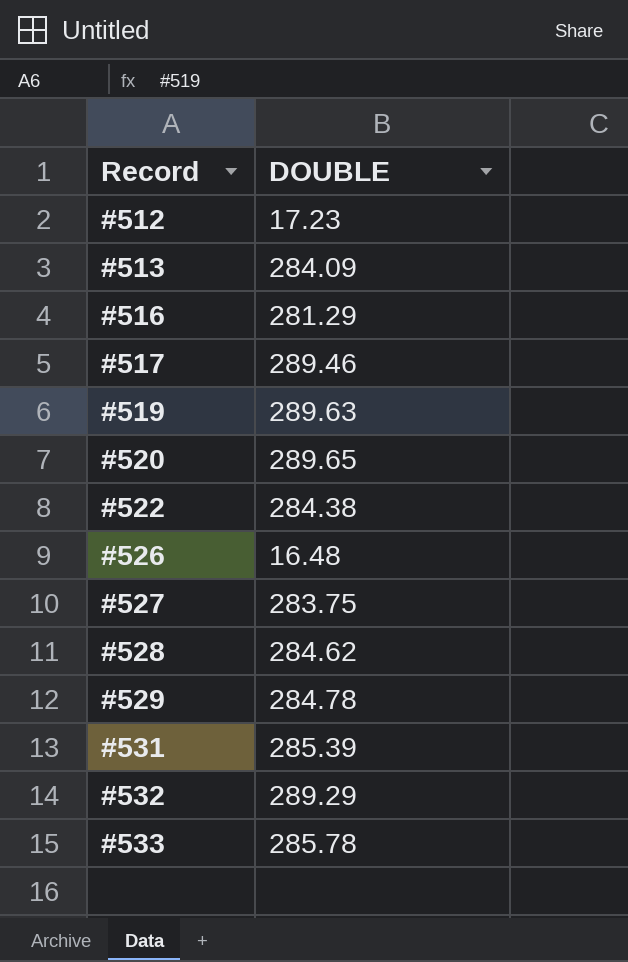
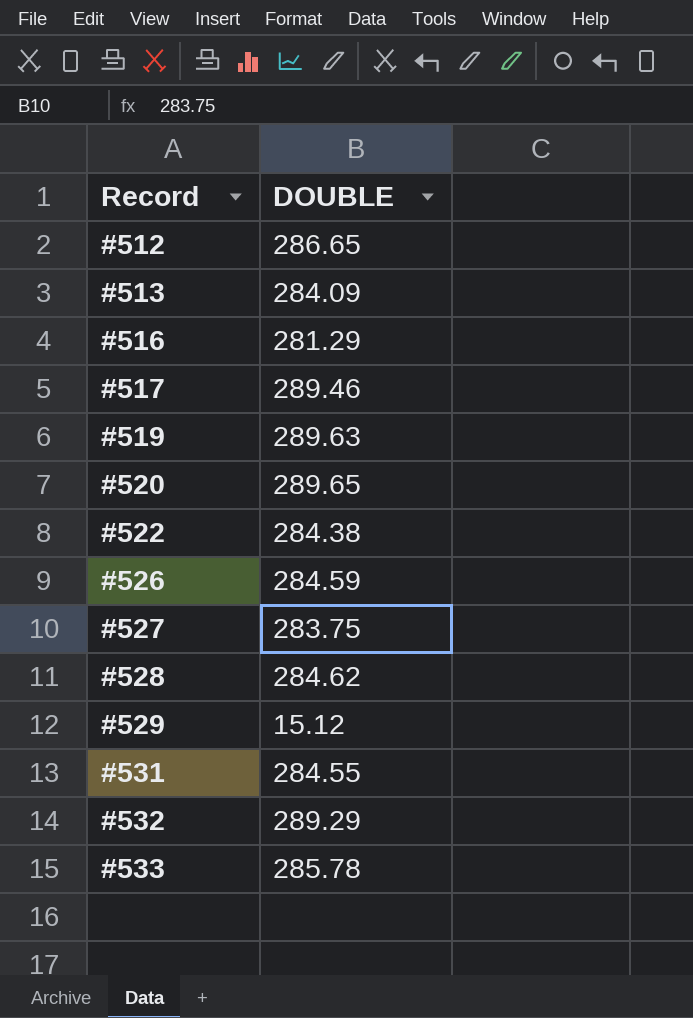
#512 | DOUBLE: 17.23 -> 286.65
#526 | DOUBLE: 16.48 -> 284.59
#529 | DOUBLE: 284.78 -> 15.12
#531 | DOUBLE: 285.39 -> 284.55

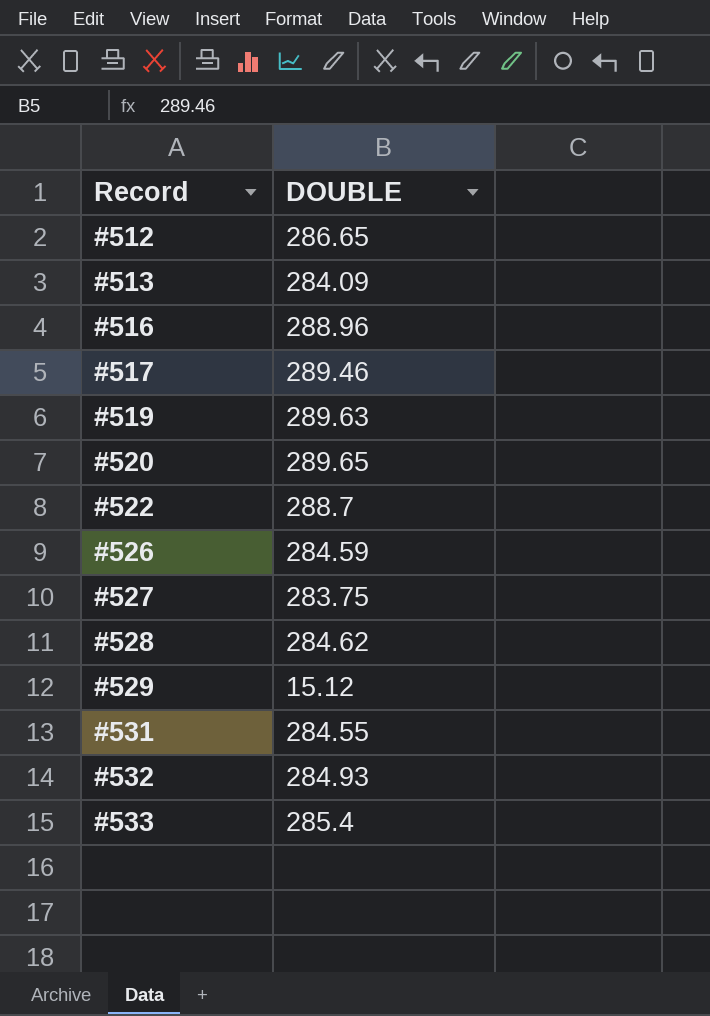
#516 | DOUBLE: 281.29 -> 288.96
#522 | DOUBLE: 284.38 -> 288.7
#532 | DOUBLE: 289.29 -> 284.93
#533 | DOUBLE: 285.78 -> 285.4

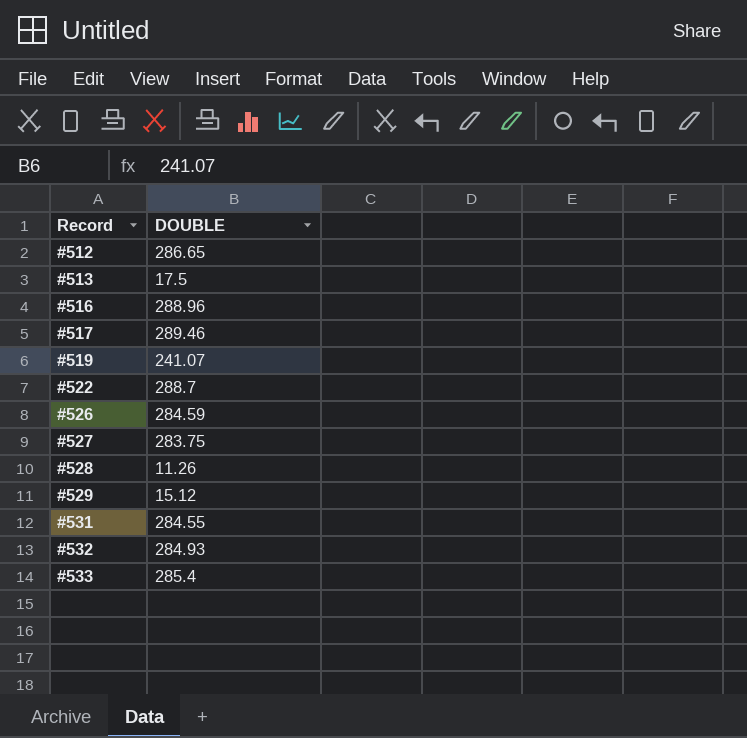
row #520: 289.65 -> none
#513 | DOUBLE: 284.09 -> 17.5
#519 | DOUBLE: 289.63 -> 241.07
#528 | DOUBLE: 284.62 -> 11.26

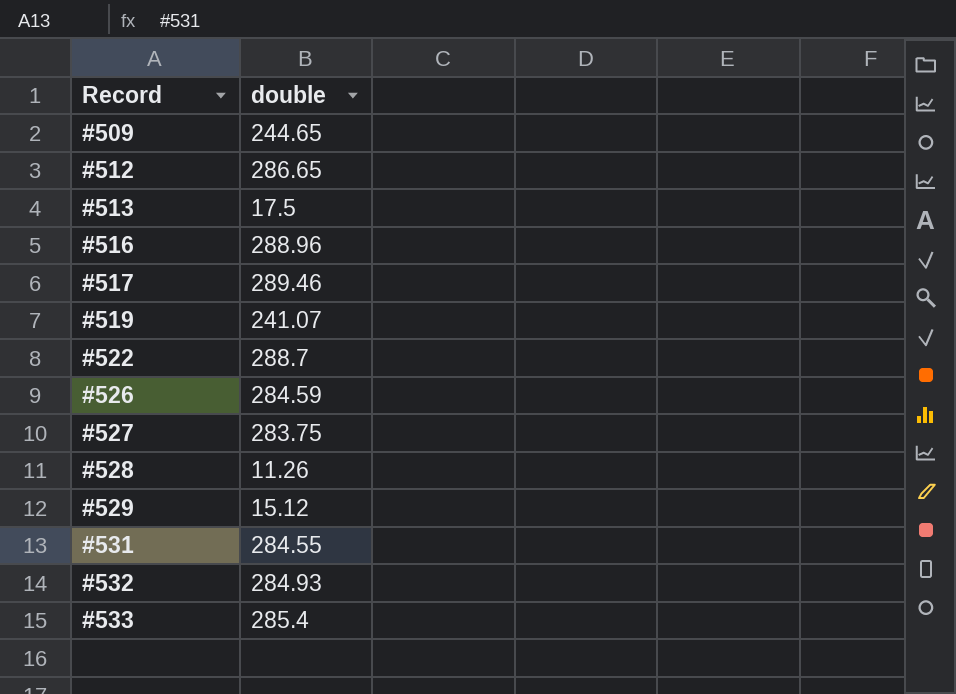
column name: DOUBLE -> double
row #509: none -> 244.65

